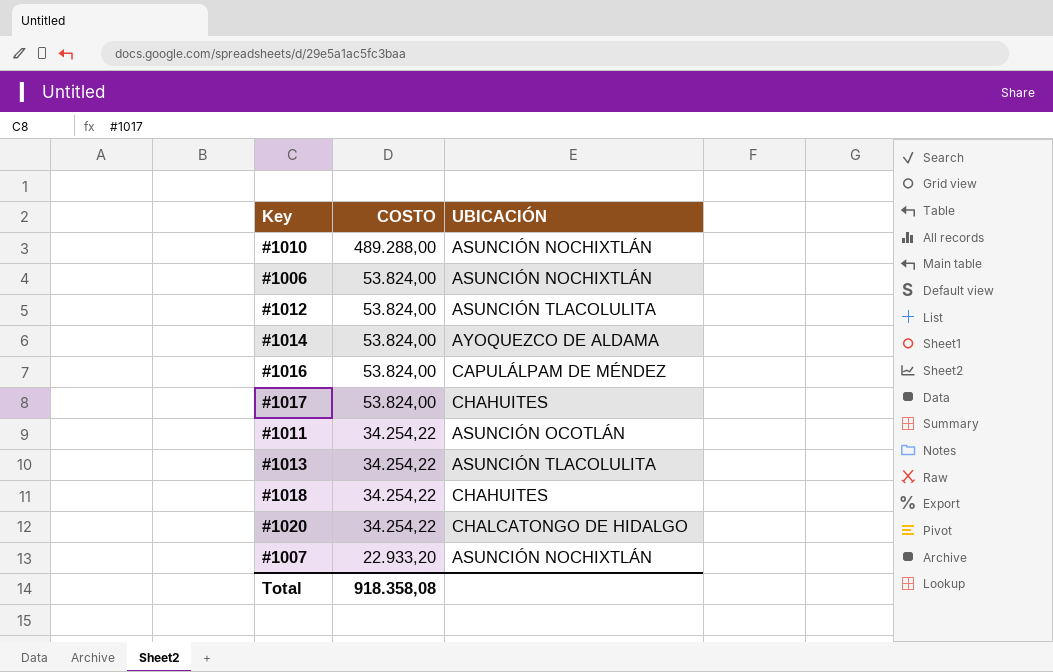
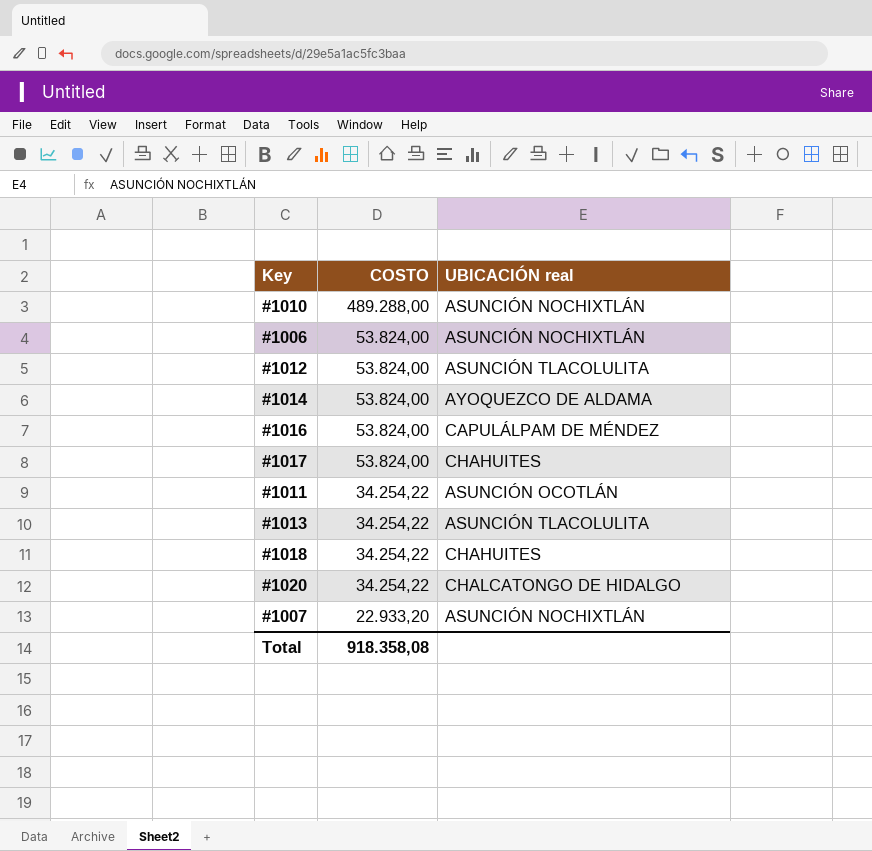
column name: UBICACIÓN -> UBICACIÓN real

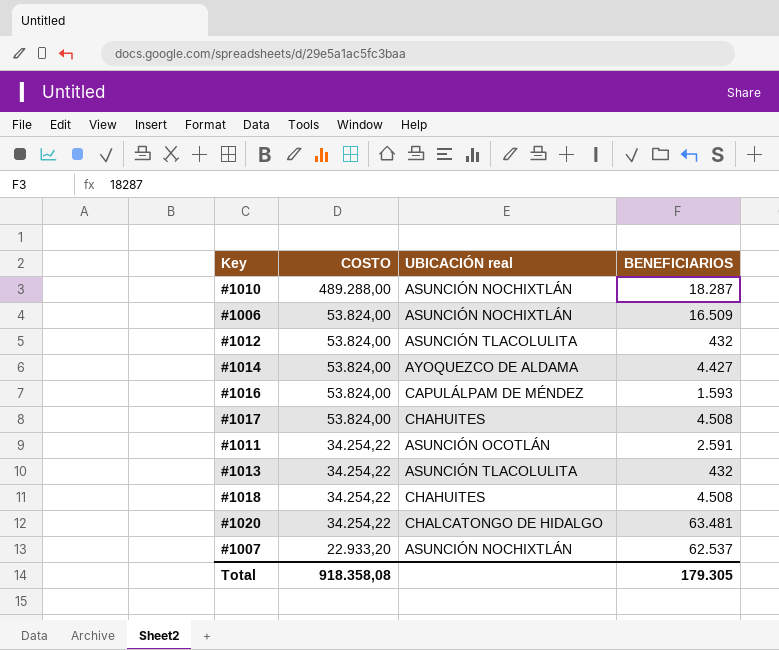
column BENEFICIARIOS | position: none -> 4

